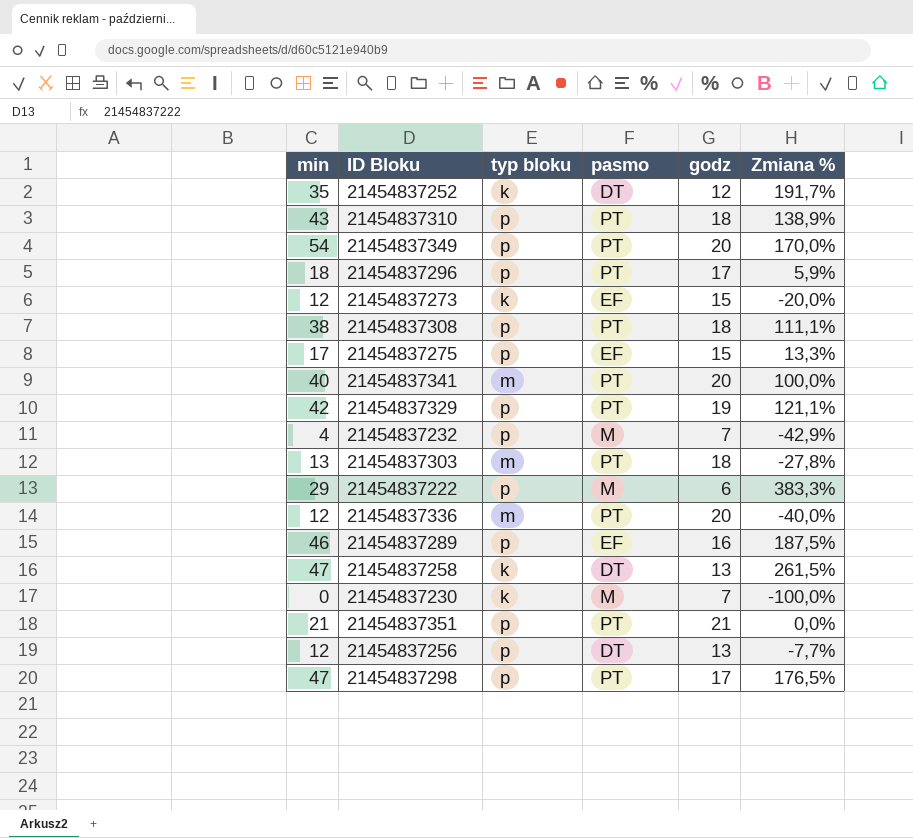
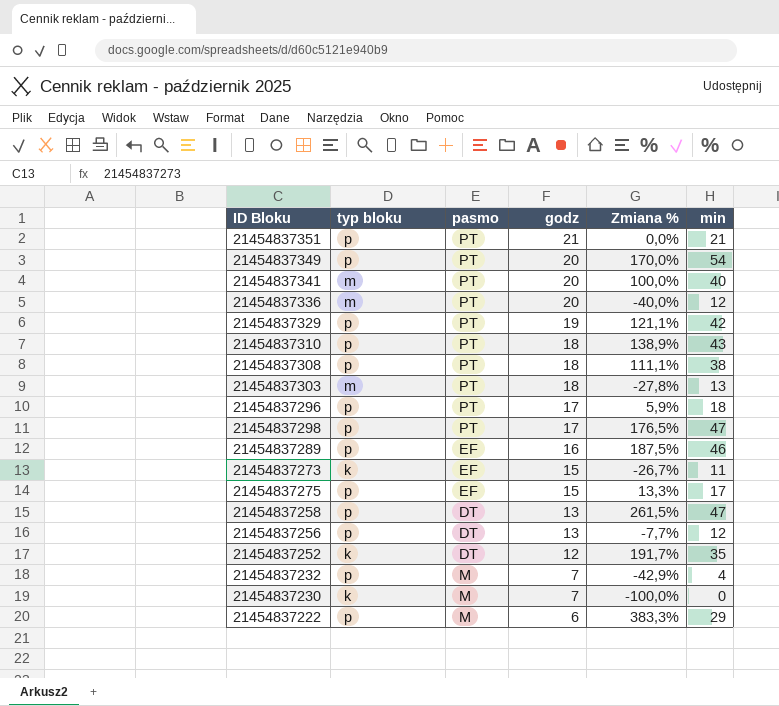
row order: none -> godz descending
column min | position: 1 -> 6
21454837273 | Zmiana %: -20,0% -> -26,7%
21454837273 | min: 12 -> 11
21454837258 | typ bloku: k -> p

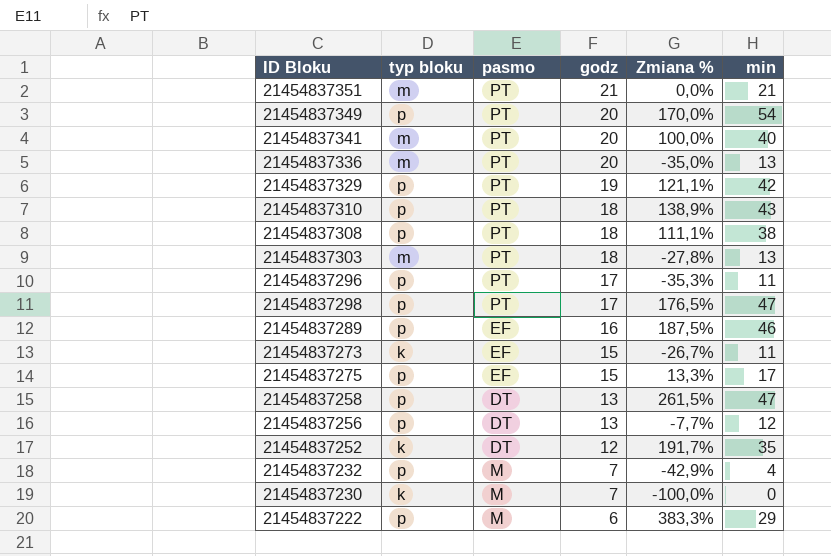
21454837351 | typ bloku: p -> m
21454837336 | Zmiana %: -40,0% -> -35,0%
21454837336 | min: 12 -> 13
21454837296 | Zmiana %: 5,9% -> -35,3%
21454837296 | min: 18 -> 11

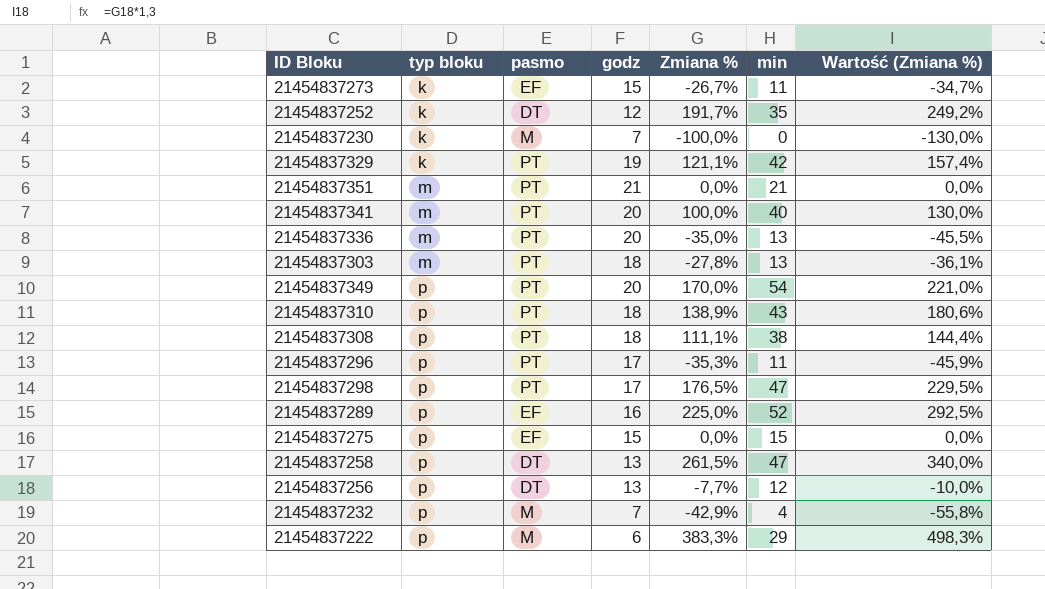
row order: godz descending -> typ bloku ascending
column Wartość (Zmiana %) | formula: none -> [Zmiana %] * 1,3
21454837329 | typ bloku: p -> k
21454837289 | Zmiana %: 187,5% -> 225,0%
21454837289 | min: 46 -> 52
21454837275 | Zmiana %: 13,3% -> 0,0%
21454837275 | min: 17 -> 15

